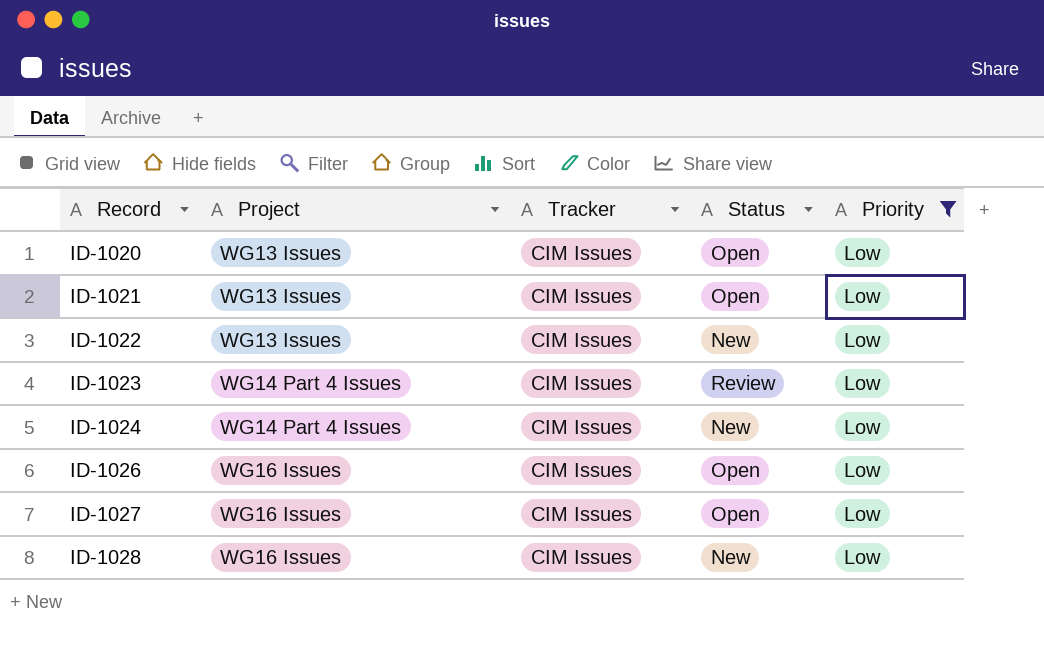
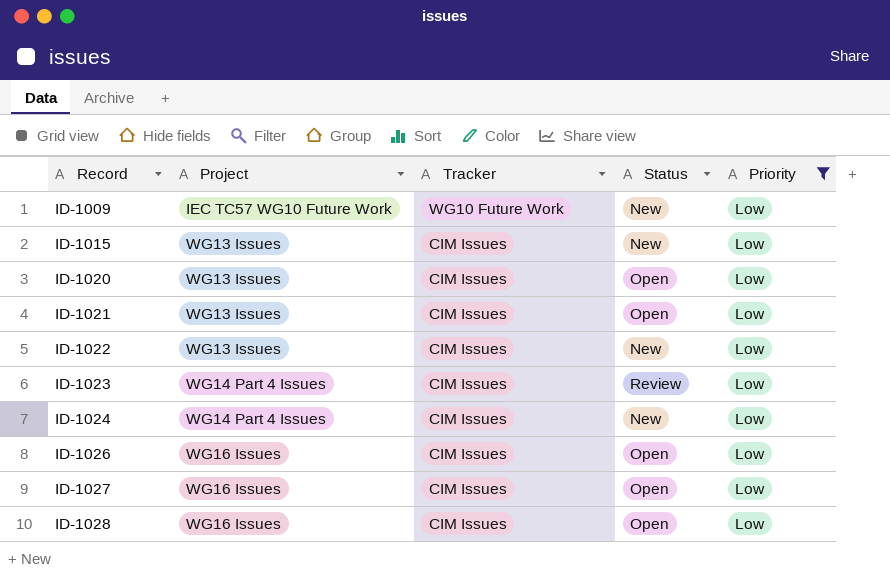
row ID-1009: none -> IEC TC57 WG10 Future Work | WG10 Future Work | New | Low
row ID-1015: none -> WG13 Issues | CIM Issues | New | Low
ID-1028 | Status: New -> Open

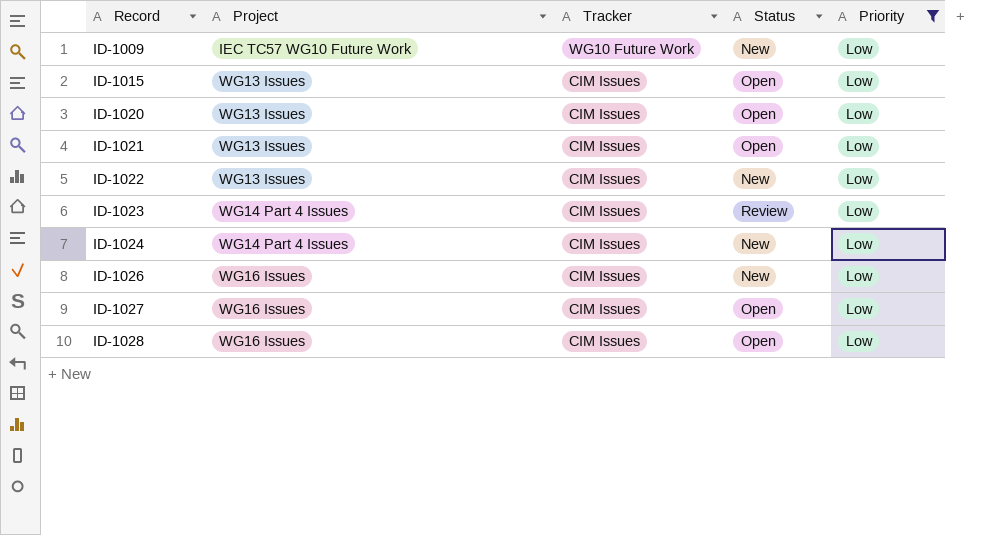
ID-1015 | Status: New -> Open
ID-1026 | Status: Open -> New

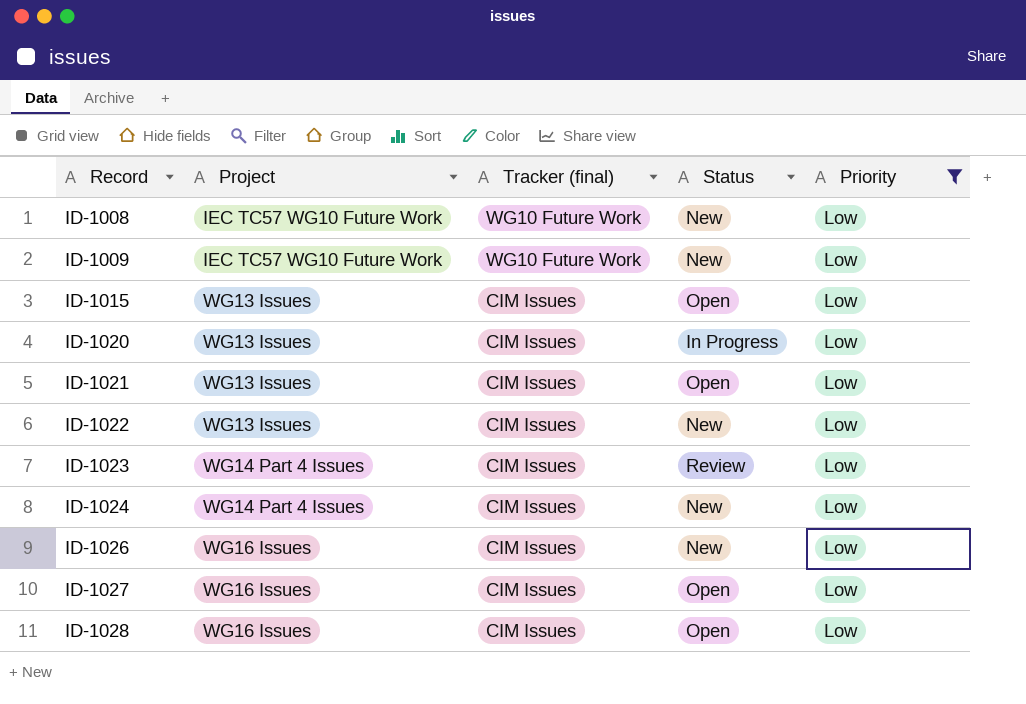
column name: Tracker -> Tracker (final)
row ID-1008: none -> IEC TC57 WG10 Future Work | WG10 Future Work | New | Low
ID-1020 | Status: Open -> In Progress

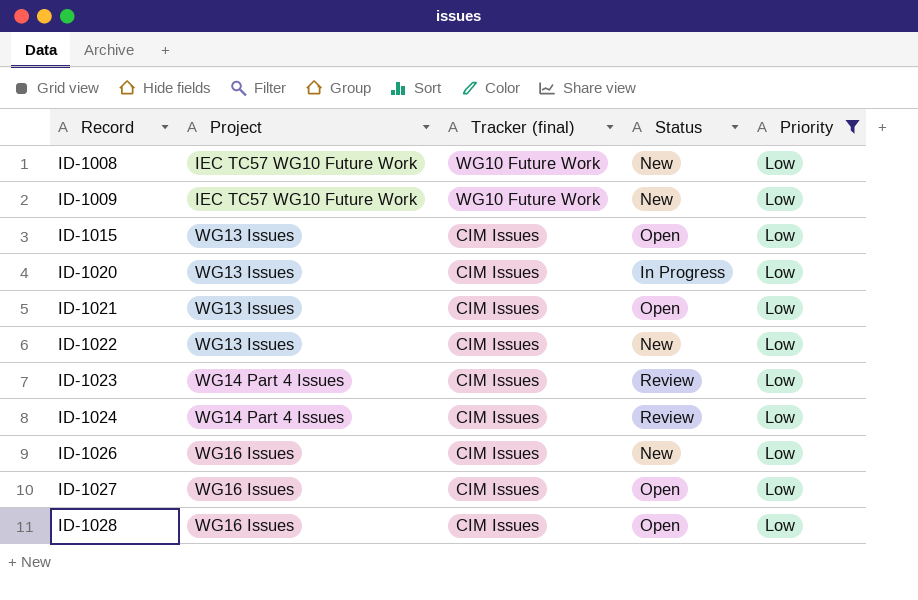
ID-1024 | Status: New -> Review

